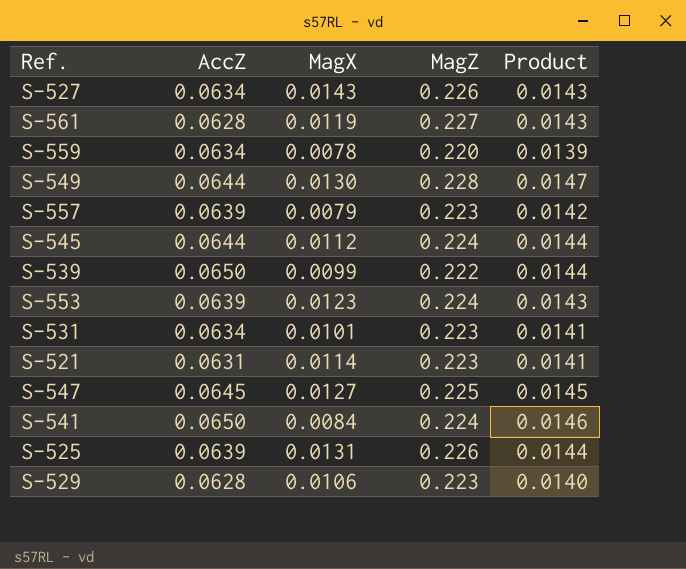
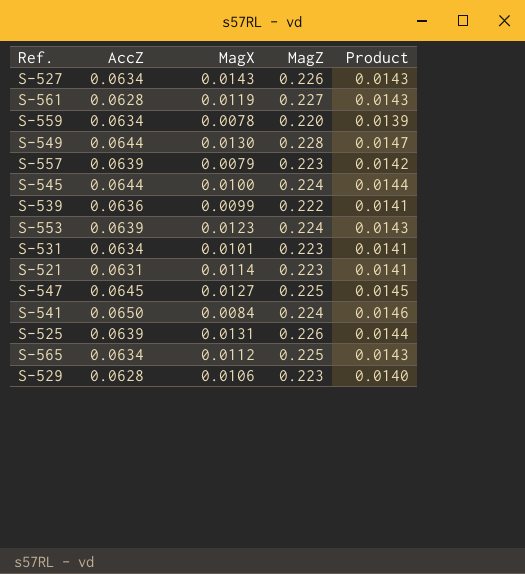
S-545 | MagX: 0.0112 -> 0.0100
S-539 | AccZ: 0.0650 -> 0.0636
S-539 | Product: 0.0144 -> 0.0141
row S-565: none -> 0.0634 | 0.0112 | 0.225 | 0.0143

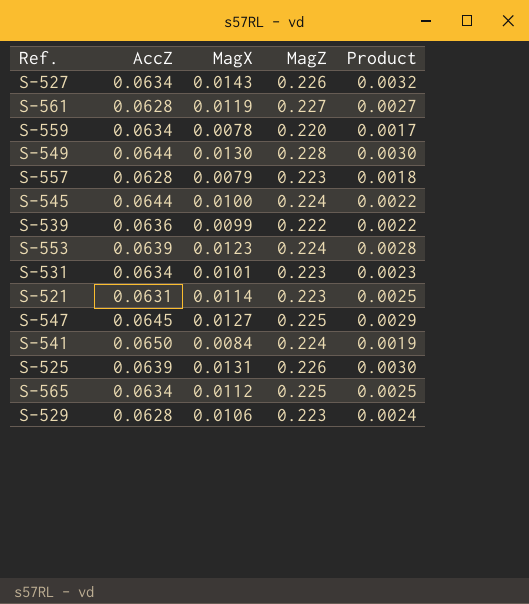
column Product | formula: [AccZ] * [MagZ] -> [MagX] * [MagZ]
S-557 | AccZ: 0.0639 -> 0.0628

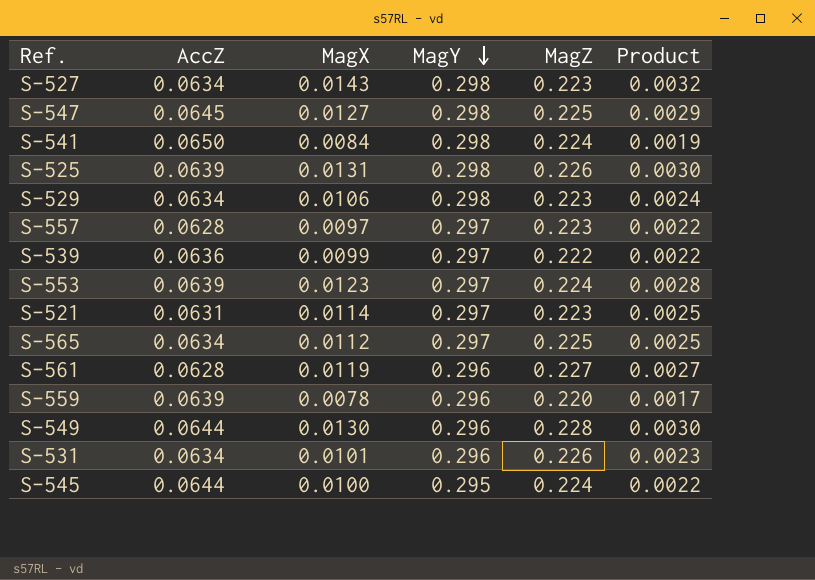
row order: none -> MagY descending
column MagY | position: none -> 4
S-527 | MagZ: 0.226 -> 0.223
S-529 | AccZ: 0.0628 -> 0.0634
S-557 | MagX: 0.0079 -> 0.0097
S-557 | Product: 0.0018 -> 0.0022
S-559 | AccZ: 0.0634 -> 0.0639
S-531 | MagZ: 0.223 -> 0.226

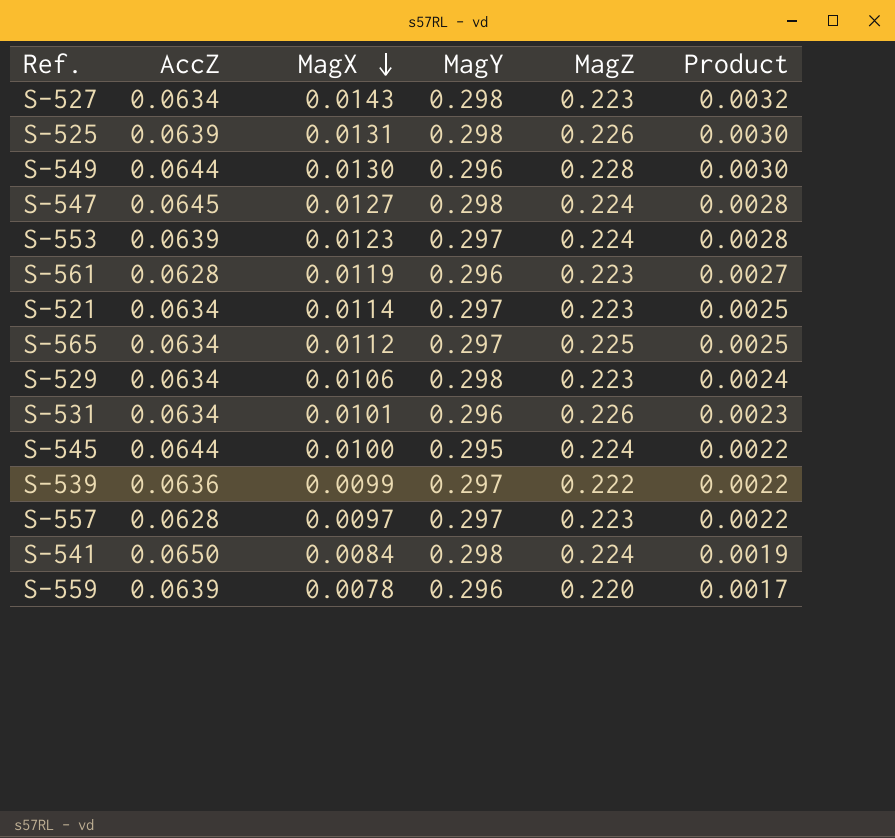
row order: MagY descending -> MagX descending
S-547 | MagZ: 0.225 -> 0.224
S-547 | Product: 0.0029 -> 0.0028
S-561 | MagZ: 0.227 -> 0.223
S-521 | AccZ: 0.0631 -> 0.0634

